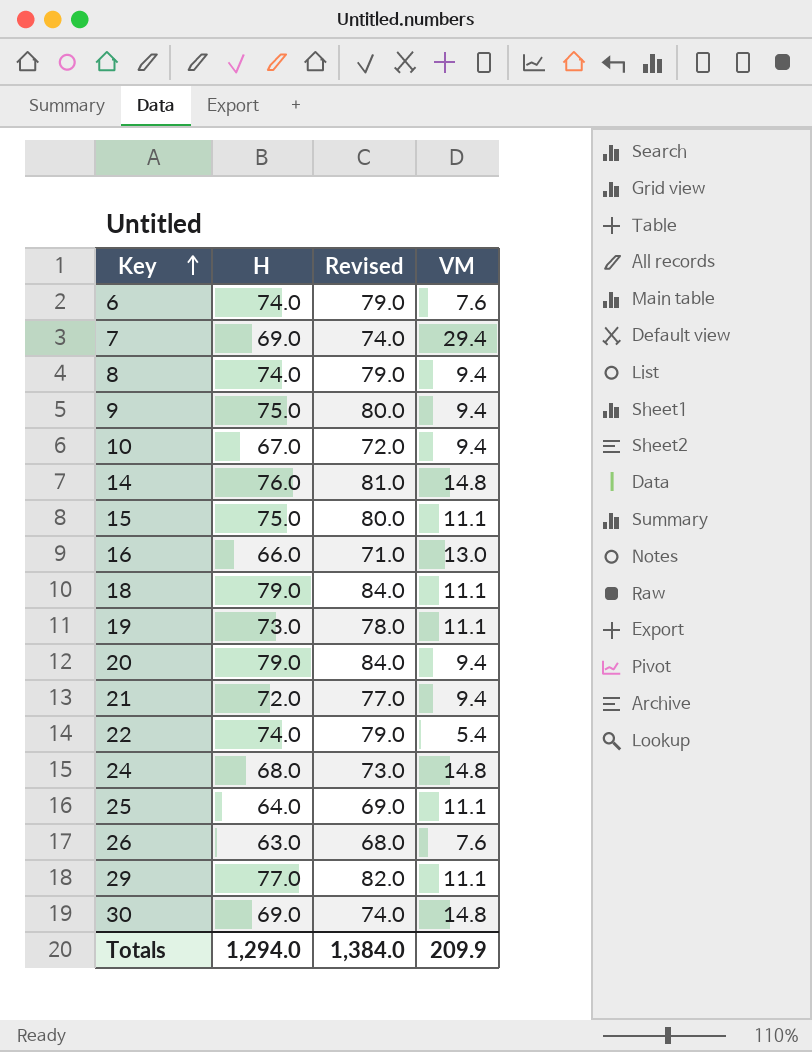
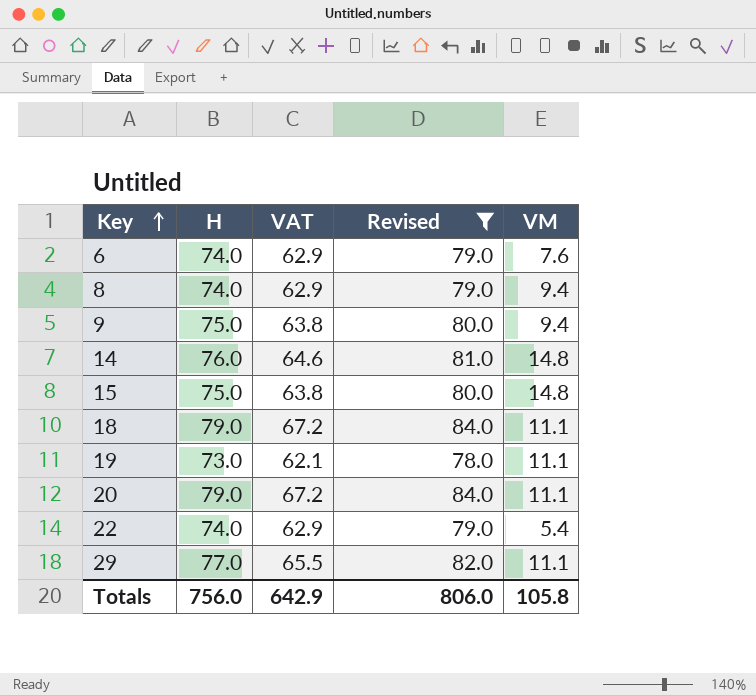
filter: none -> Revised >= 78.0
column VAT | formula: none -> [H] * 0.85
15 | VM: 11.1 -> 14.8
20 | VM: 9.4 -> 11.1
Totals | H: 1,294.0 -> 756.0
Totals | Revised: 1,384.0 -> 806.0
Totals | VM: 209.9 -> 105.8

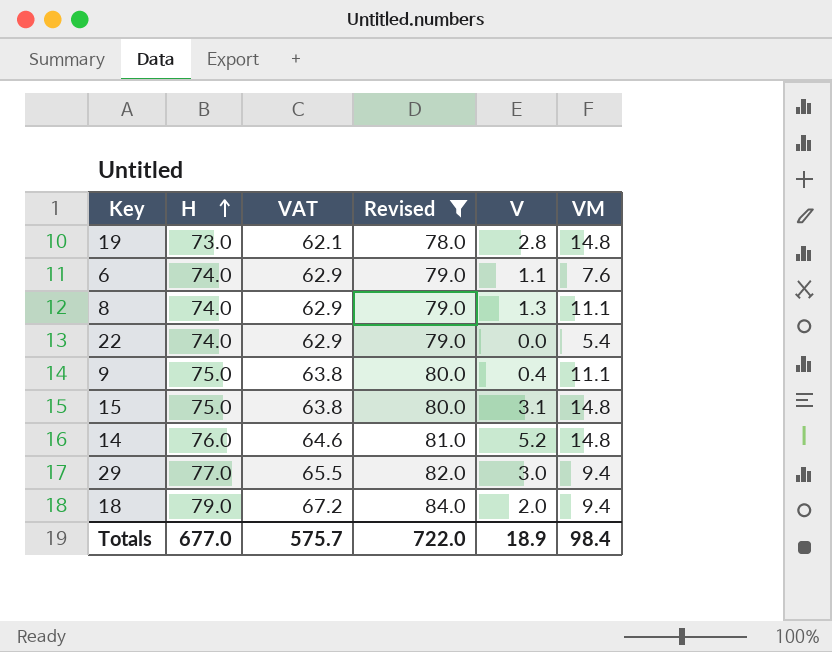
row order: Key ascending -> H ascending
column V | position: none -> 5
row 20: 79.0 | 67.2 | 84.0 | 11.1 -> none
19 | VM: 11.1 -> 14.8
8 | VM: 9.4 -> 11.1
9 | VM: 9.4 -> 11.1
29 | VM: 11.1 -> 9.4
18 | VM: 11.1 -> 9.4
Totals | H: 756.0 -> 677.0
Totals | VAT: 642.9 -> 575.7
Totals | Revised: 806.0 -> 722.0
Totals | VM: 105.8 -> 98.4

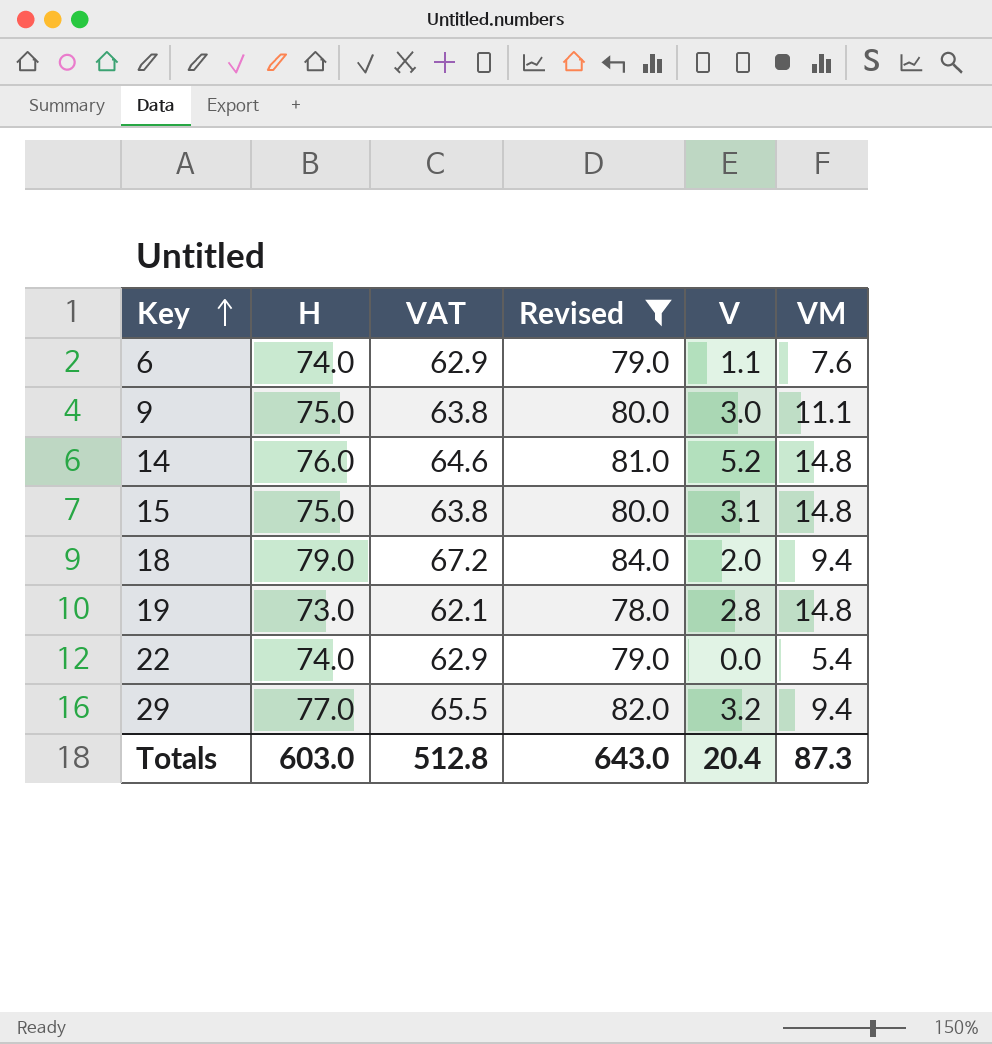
row order: H ascending -> Key ascending
row 8: 74.0 | 62.9 | 79.0 | 1.3 | 11.1 -> none
9 | V: 0.4 -> 3.0
29 | V: 3.0 -> 3.2
Totals | H: 677.0 -> 603.0
Totals | VAT: 575.7 -> 512.8
Totals | Revised: 722.0 -> 643.0
Totals | V: 18.9 -> 20.4
Totals | VM: 98.4 -> 87.3

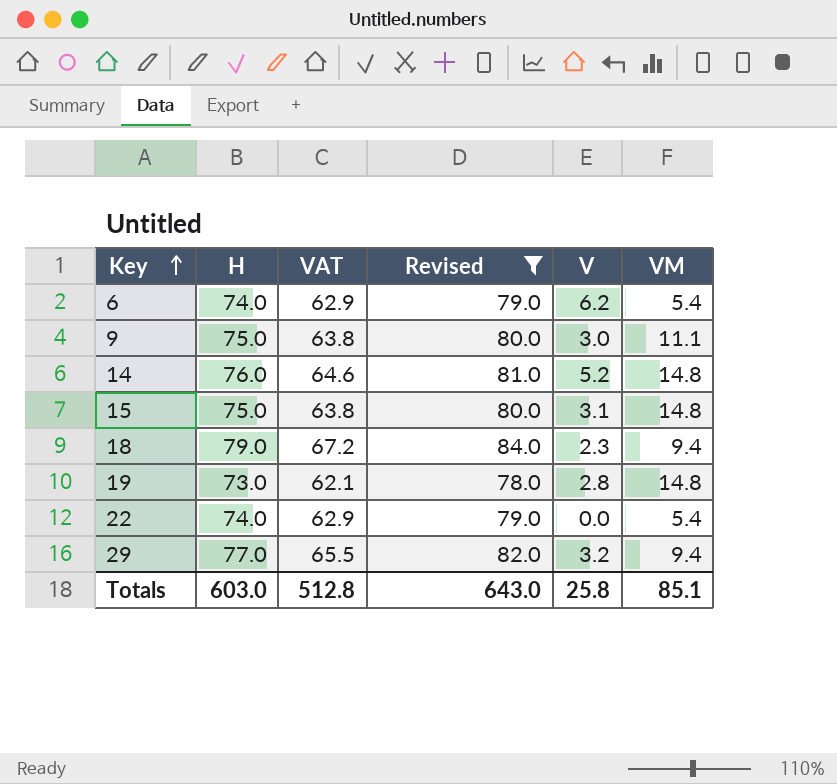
6 | V: 1.1 -> 6.2
6 | VM: 7.6 -> 5.4
18 | V: 2.0 -> 2.3
Totals | V: 20.4 -> 25.8
Totals | VM: 87.3 -> 85.1

